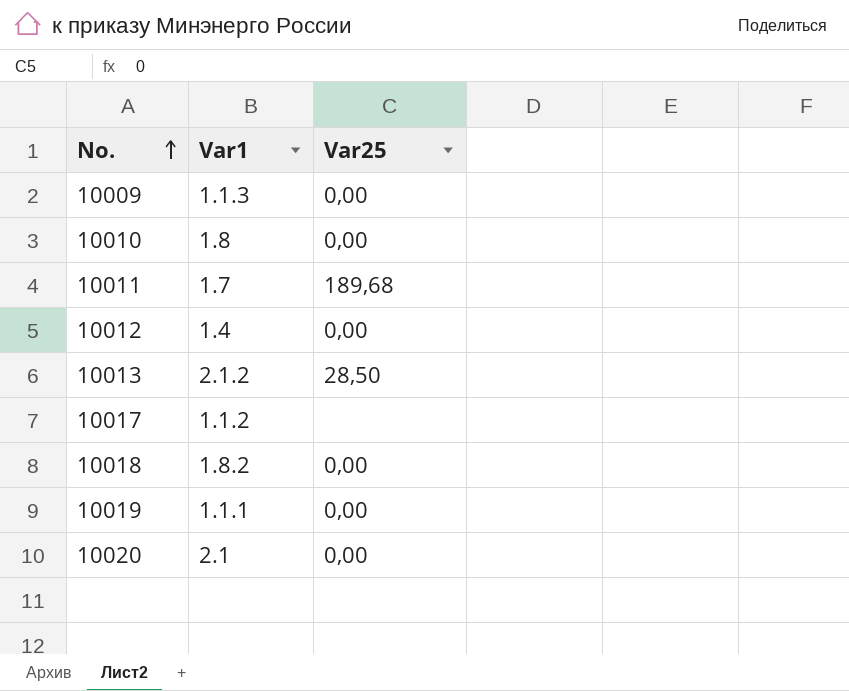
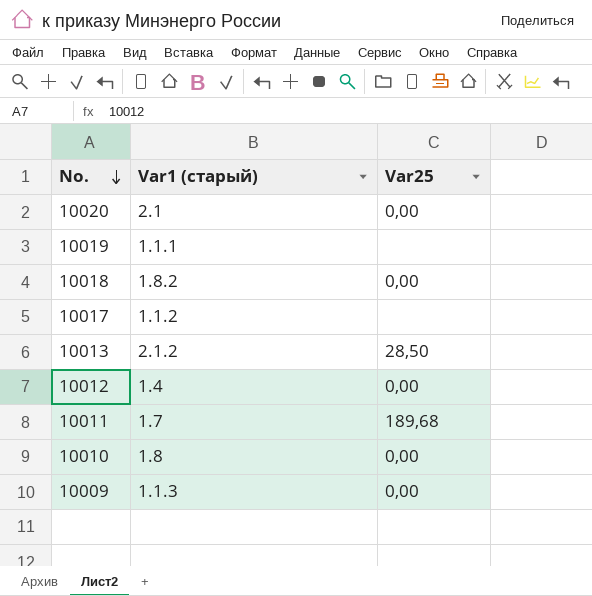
row order: No. ascending -> No. descending
column name: Var1 -> Var1 (старый)
10019 | Var25: 0,00 -> none

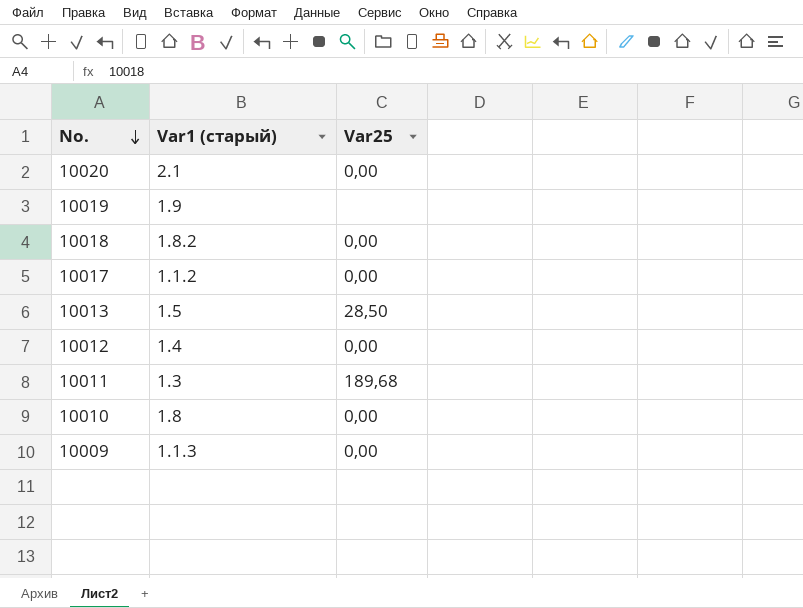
10019 | Var1 (старый): 1.1.1 -> 1.9
10017 | Var25: none -> 0,00
10013 | Var1 (старый): 2.1.2 -> 1.5
10011 | Var1 (старый): 1.7 -> 1.3

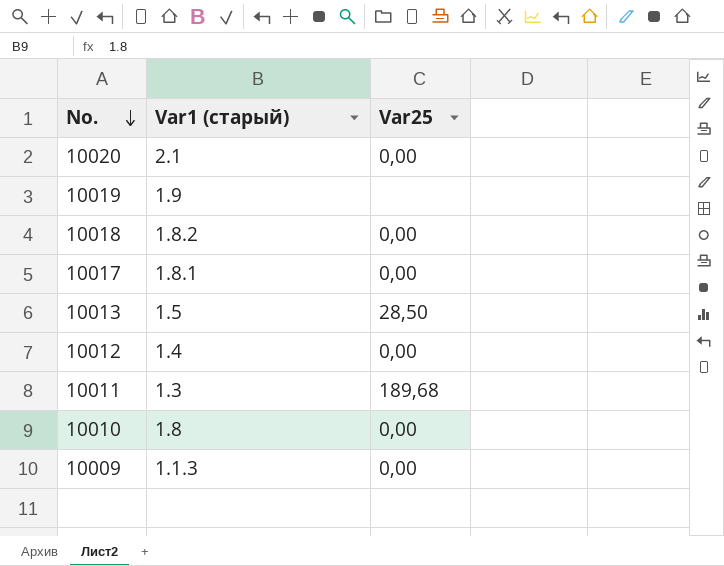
10017 | Var1 (старый): 1.1.2 -> 1.8.1

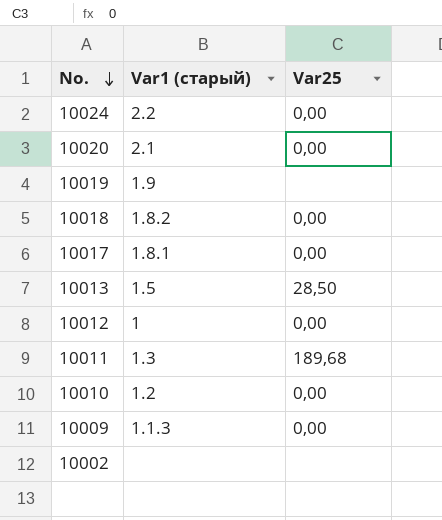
row 10024: none -> 2.2 | 0,00
10012 | Var1 (старый): 1.4 -> 1
10010 | Var1 (старый): 1.8 -> 1.2
row 10002: none -> none | none

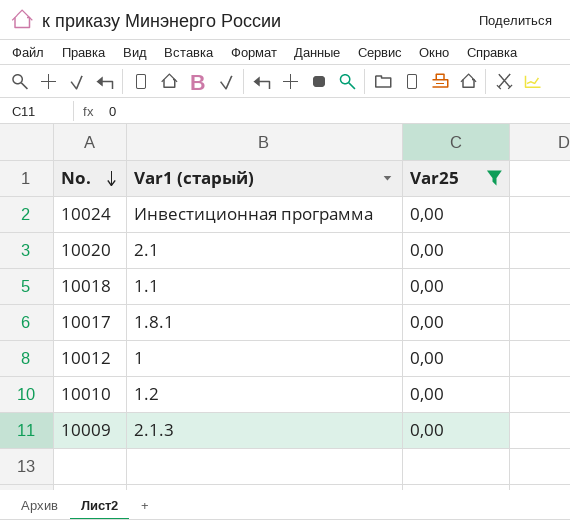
filter: none -> Var25 = 0,00
10024 | Var1 (старый): 2.2 -> Инвестиционная программа
10018 | Var1 (старый): 1.8.2 -> 1.1
10009 | Var1 (старый): 1.1.3 -> 2.1.3

